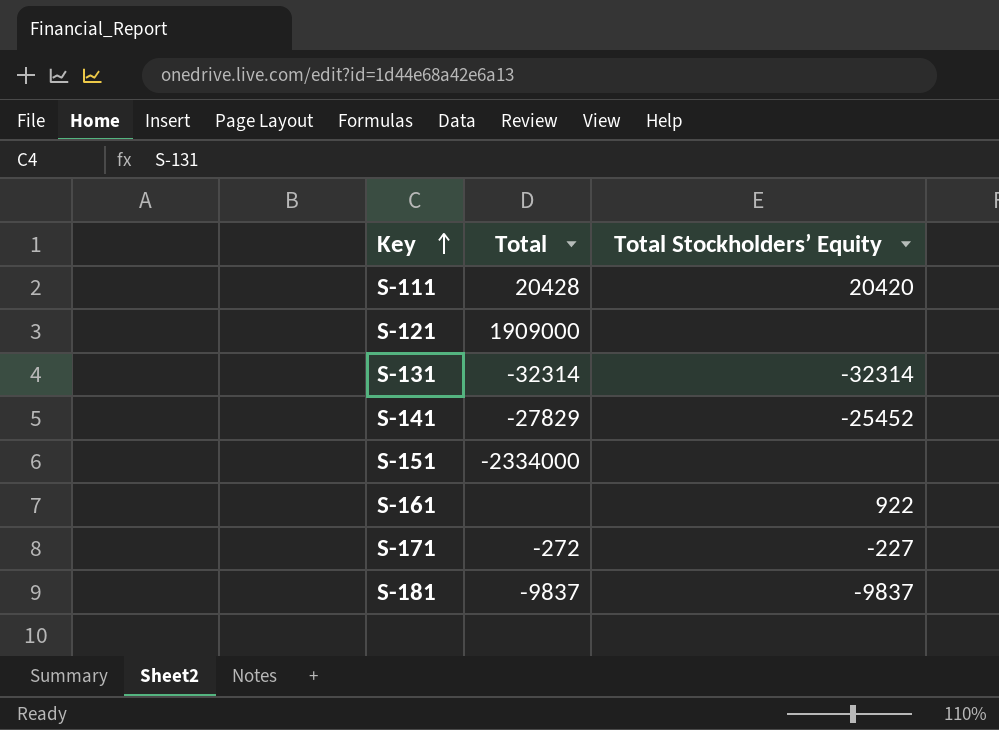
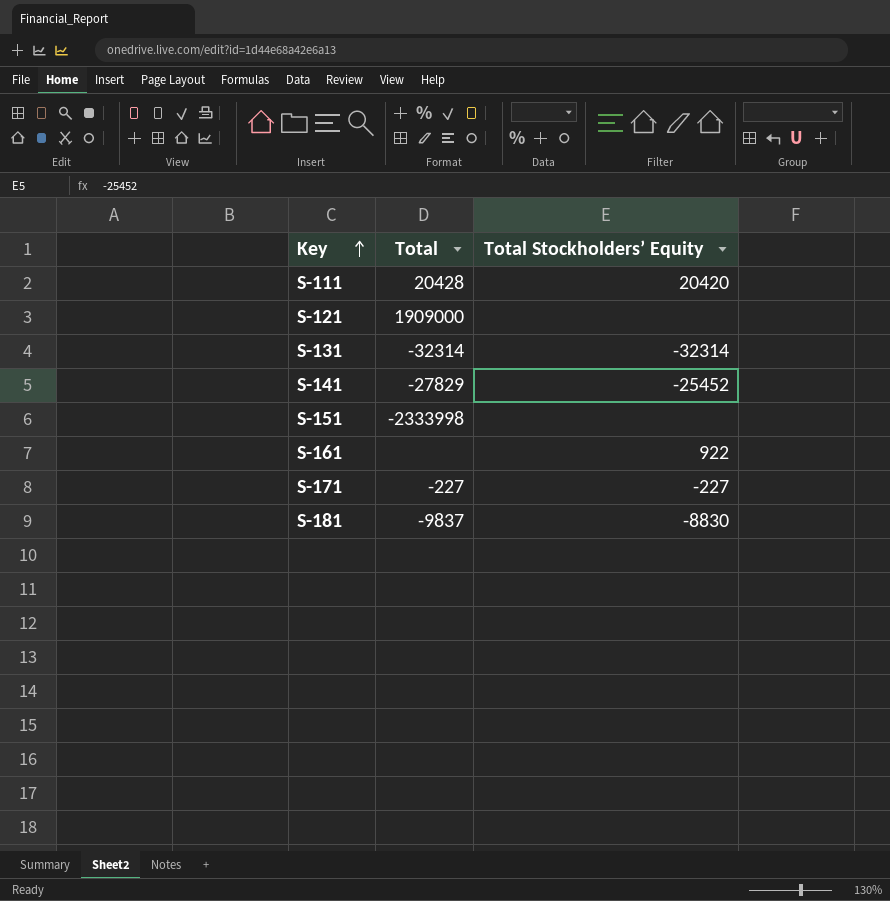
S-151 | Total: -2334000 -> -2333998
S-171 | Total: -272 -> -227
S-181 | Total Stockholders’ Equity: -9837 -> -8830

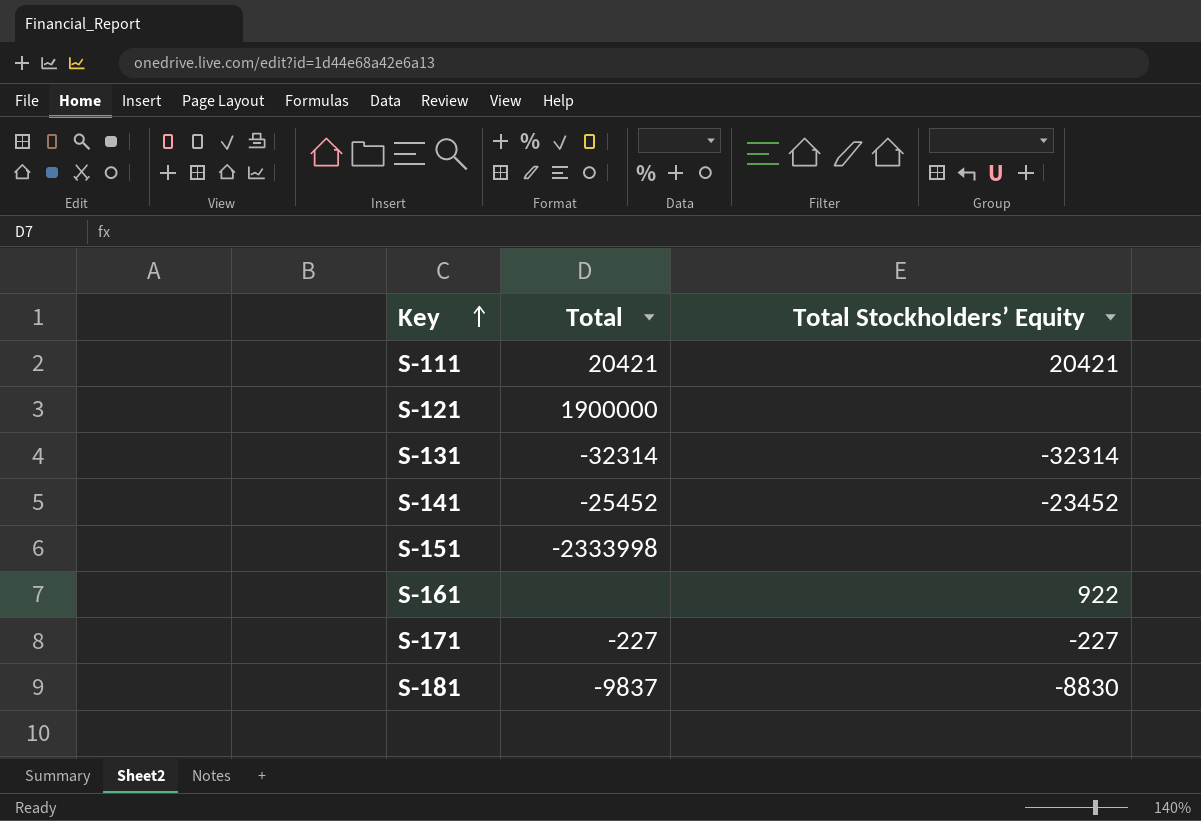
S-111 | Total: 20428 -> 20421
S-111 | Total Stockholders’ Equity: 20420 -> 20421
S-121 | Total: 1909000 -> 1900000
S-141 | Total: -27829 -> -25452
S-141 | Total Stockholders’ Equity: -25452 -> -23452

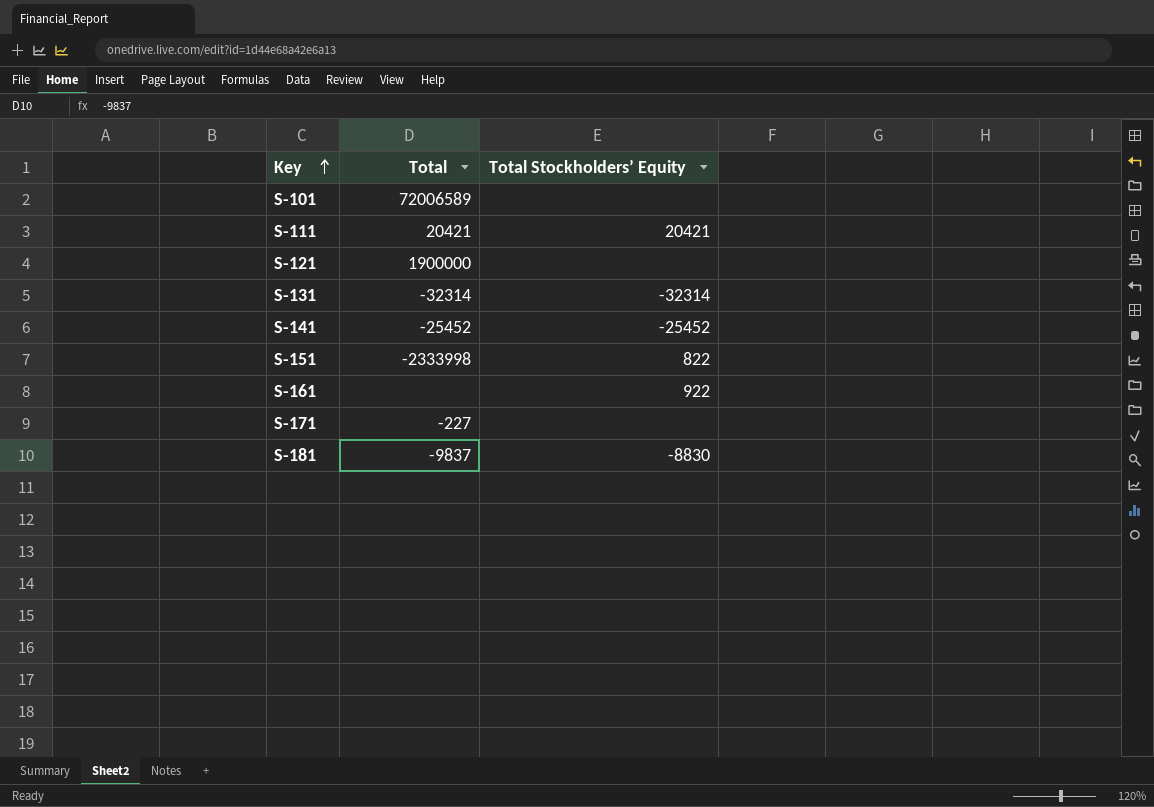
row S-101: none -> 72006589 | none
S-141 | Total Stockholders’ Equity: -23452 -> -25452
S-151 | Total Stockholders’ Equity: none -> 822
S-171 | Total Stockholders’ Equity: -227 -> none

